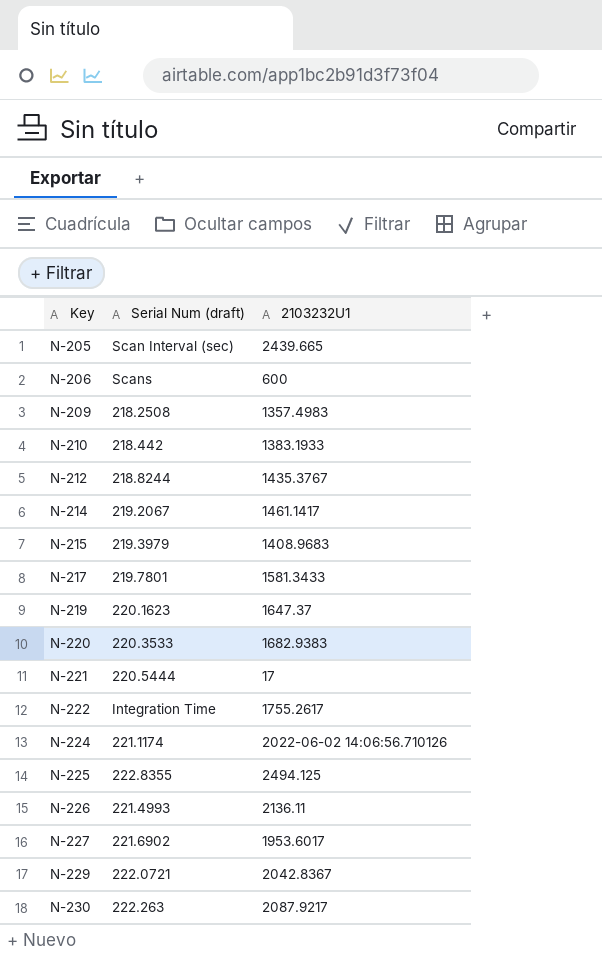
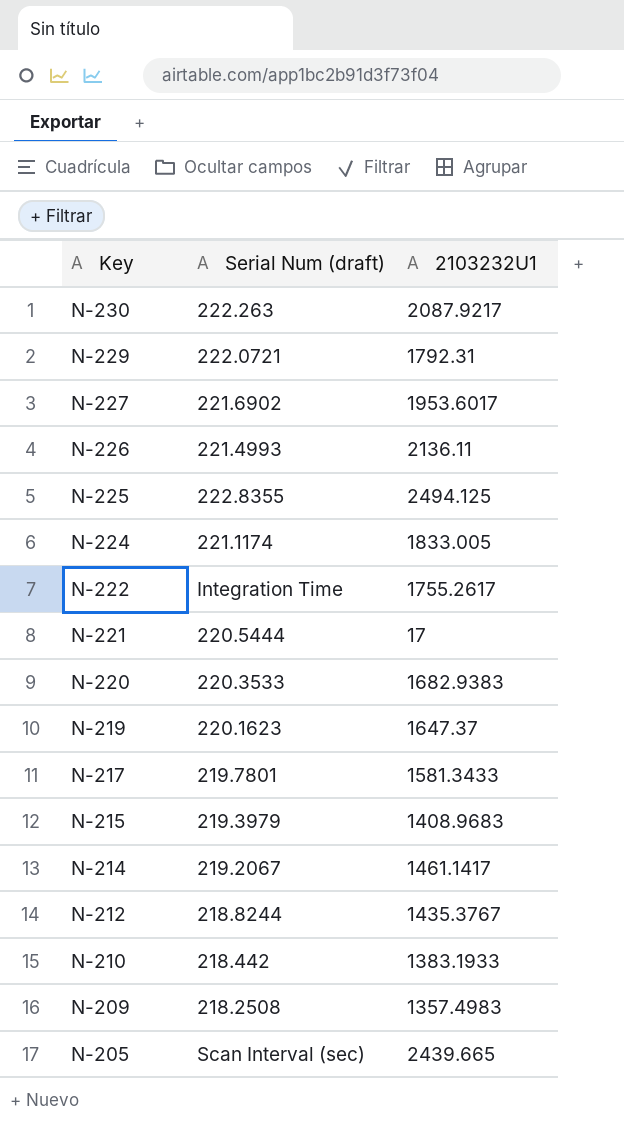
row order: Key ascending -> Key descending
row N-206: Scans | 600 -> none
N-229 | 2103232U1: 2042.8367 -> 1792.31
N-224 | 2103232U1: 2022-06-02 14:06:56.710126 -> 1833.005

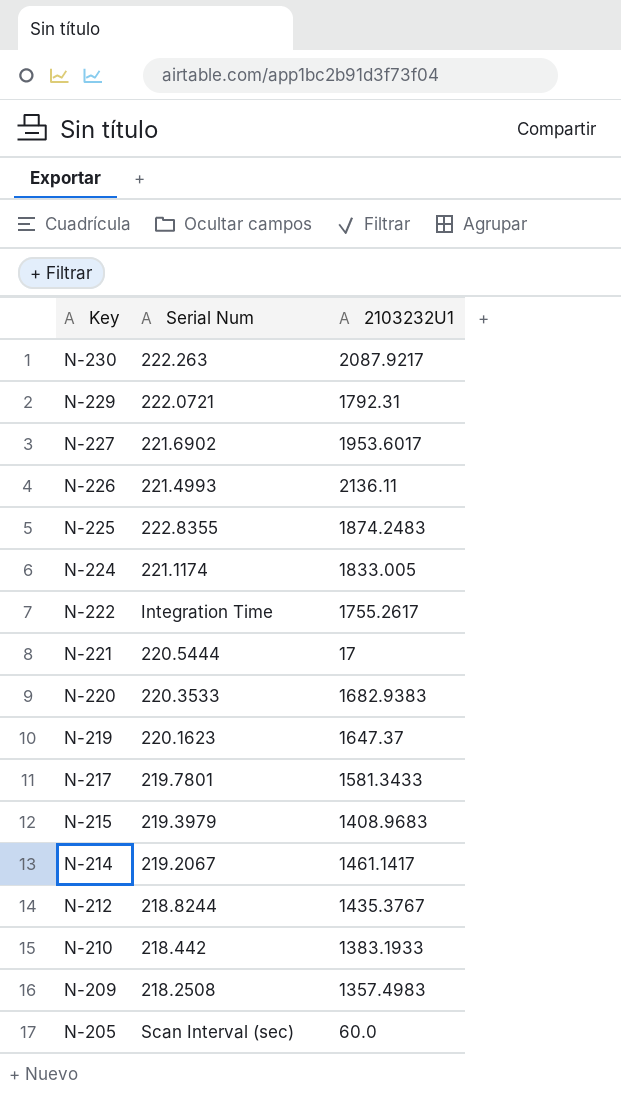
column name: Serial Num (draft) -> Serial Num
N-225 | 2103232U1: 2494.125 -> 1874.2483
N-205 | 2103232U1: 2439.665 -> 60.0

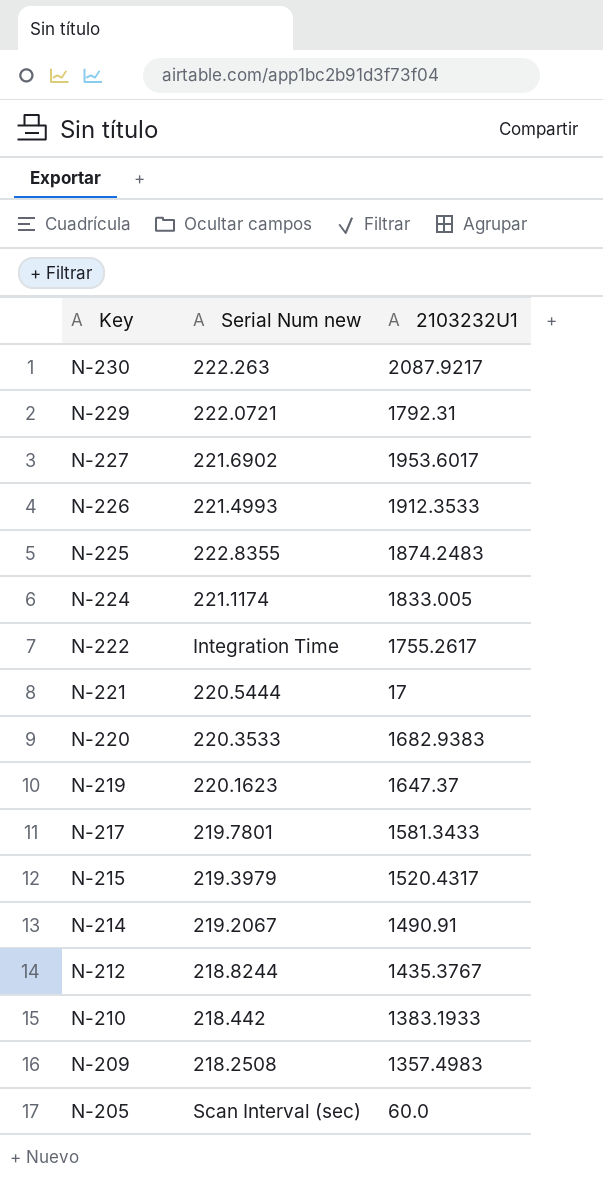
column name: Serial Num -> Serial Num new
N-226 | 2103232U1: 2136.11 -> 1912.3533
N-215 | 2103232U1: 1408.9683 -> 1520.4317
N-214 | 2103232U1: 1461.1417 -> 1490.91

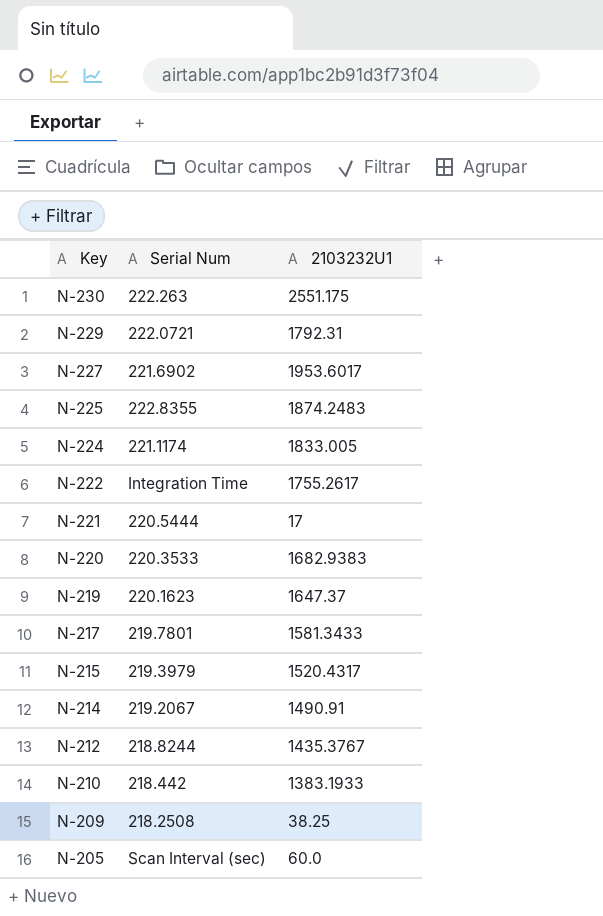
column name: Serial Num new -> Serial Num
row N-226: 221.4993 | 1912.3533 -> none
N-230 | 2103232U1: 2087.9217 -> 2551.175
N-209 | 2103232U1: 1357.4983 -> 38.25

